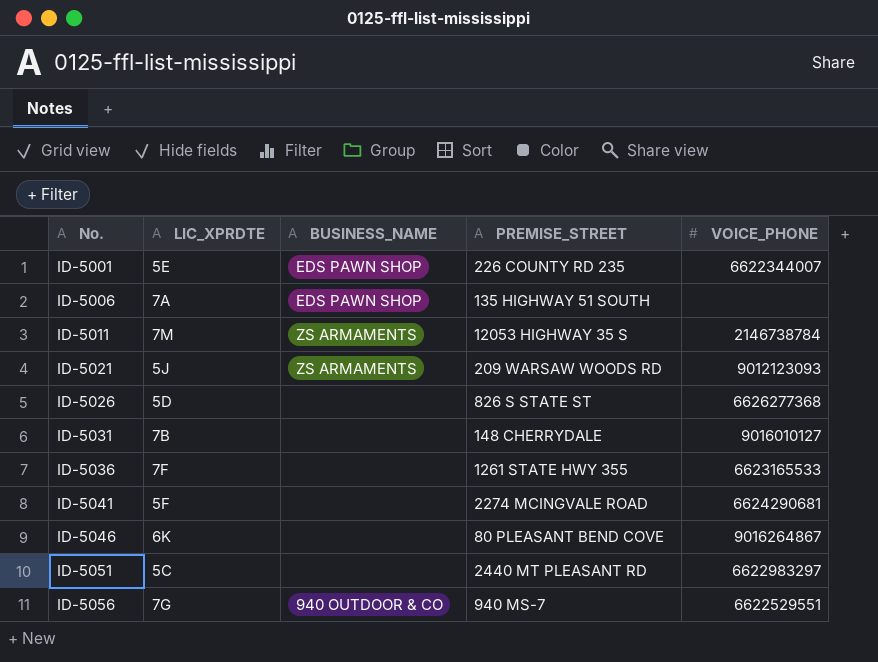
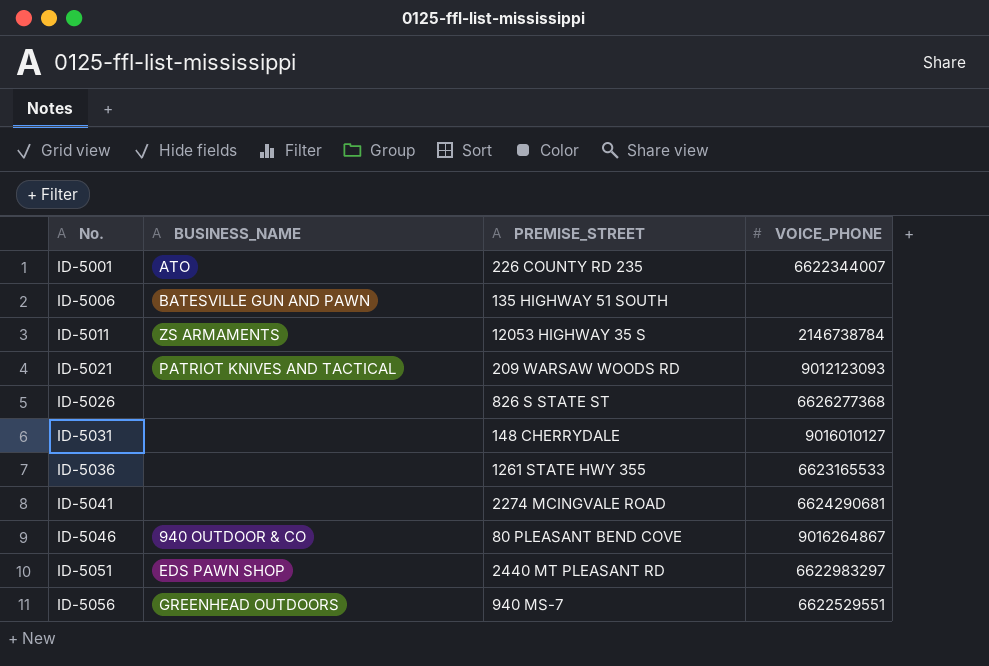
column LIC_XPRDTE | position: 2 -> none
ID-5001 | BUSINESS_NAME: EDS PAWN SHOP -> ATO
ID-5006 | BUSINESS_NAME: EDS PAWN SHOP -> BATESVILLE GUN AND PAWN
ID-5021 | BUSINESS_NAME: ZS ARMAMENTS -> PATRIOT KNIVES AND TACTICAL
ID-5046 | BUSINESS_NAME: none -> 940 OUTDOOR & CO
ID-5051 | BUSINESS_NAME: none -> EDS PAWN SHOP
ID-5056 | BUSINESS_NAME: 940 OUTDOOR & CO -> GREENHEAD OUTDOORS

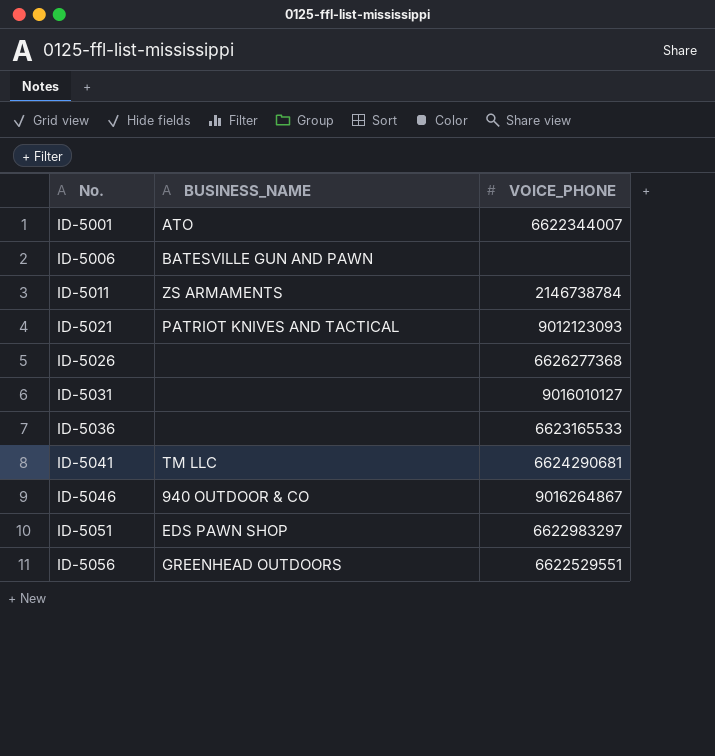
column PREMISE_STREET | position: 3 -> none
ID-5041 | BUSINESS_NAME: none -> TM LLC

